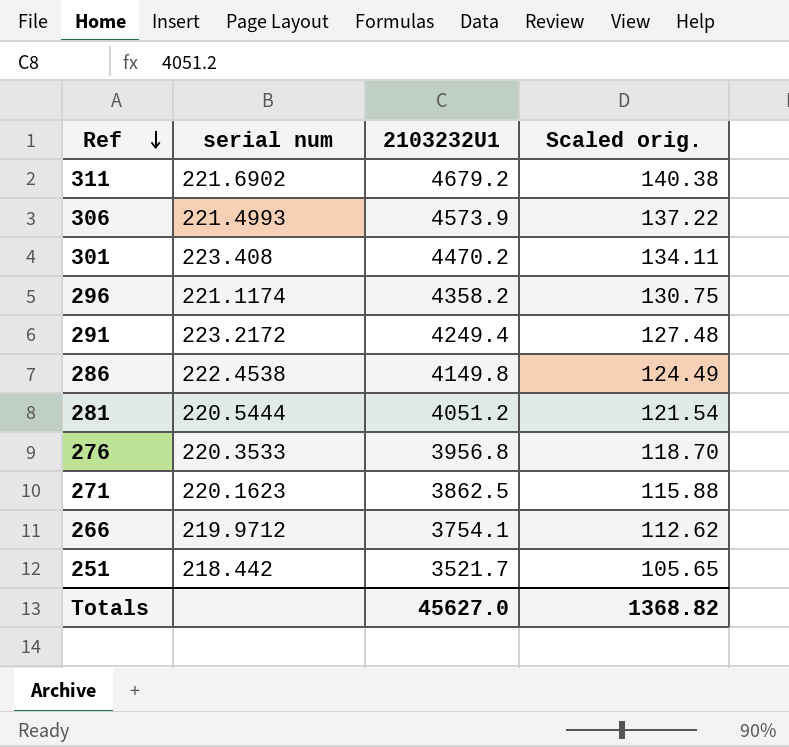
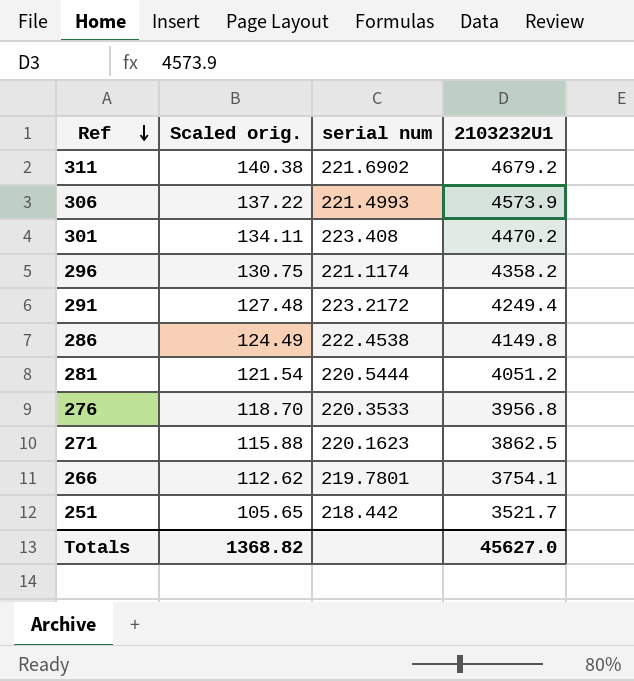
column Scaled orig. | position: 4 -> 2
266 | serial num: 219.9712 -> 219.7801

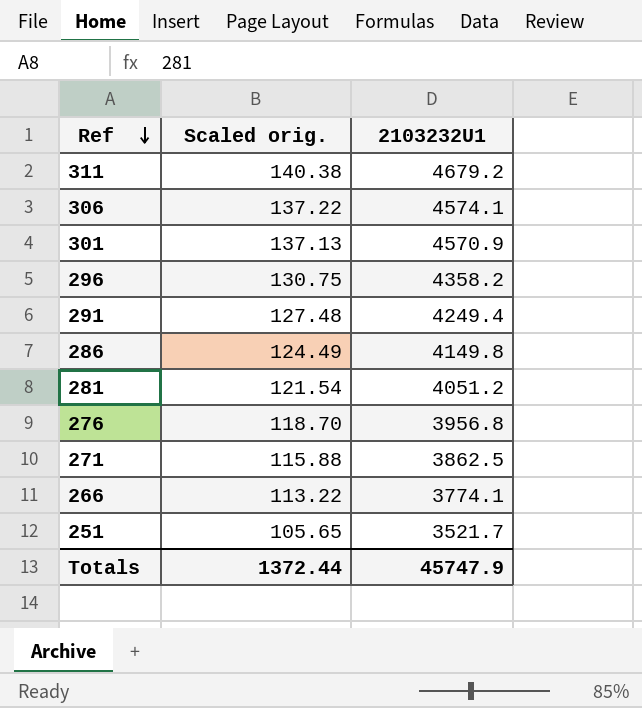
column serial num | position: 3 -> none
306 | 2103232U1: 4573.9 -> 4574.1
301 | Scaled orig.: 134.11 -> 137.13
301 | 2103232U1: 4470.2 -> 4570.9
266 | Scaled orig.: 112.62 -> 113.22
266 | 2103232U1: 3754.1 -> 3774.1
Totals | Scaled orig.: 1368.82 -> 1372.44
Totals | 2103232U1: 45627.0 -> 45747.9

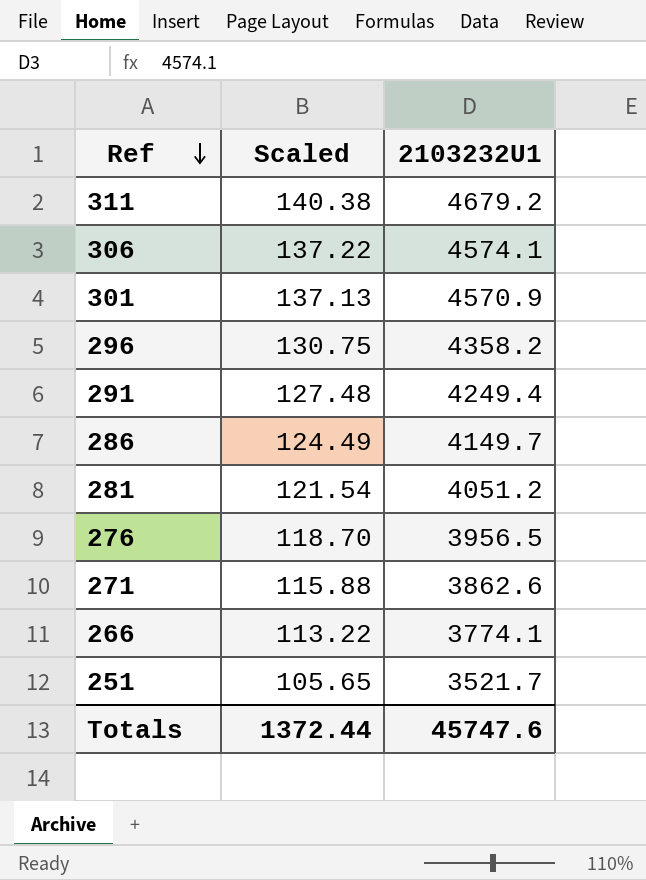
column name: Scaled orig. -> Scaled
286 | 2103232U1: 4149.8 -> 4149.7
276 | 2103232U1: 3956.8 -> 3956.5
271 | 2103232U1: 3862.5 -> 3862.6
Totals | 2103232U1: 45747.9 -> 45747.6

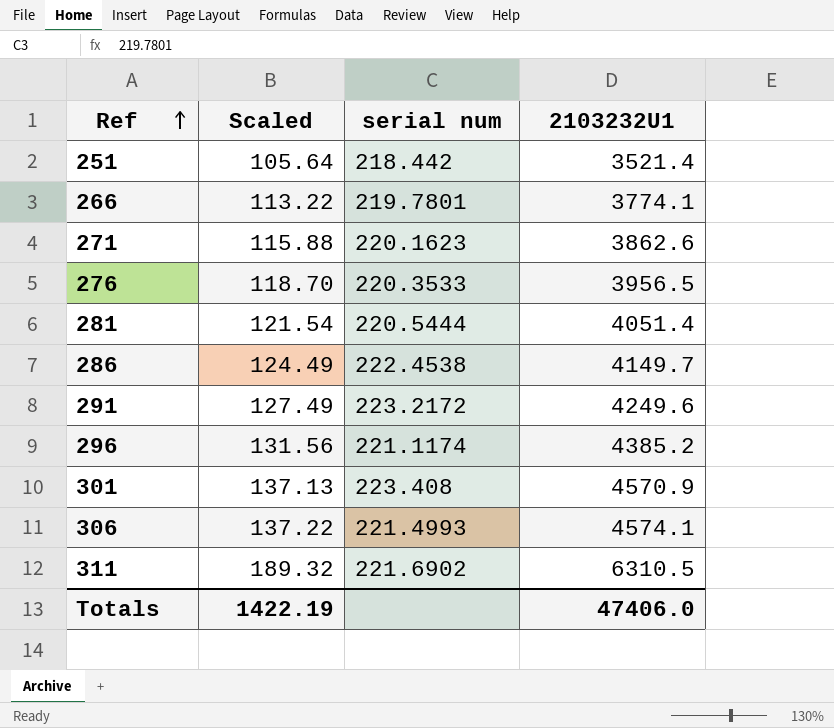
row order: Ref descending -> Ref ascending
column serial num | position: none -> 3
251 | Scaled: 105.65 -> 105.64
251 | 2103232U1: 3521.7 -> 3521.4
281 | 2103232U1: 4051.2 -> 4051.4
291 | Scaled: 127.48 -> 127.49
291 | 2103232U1: 4249.4 -> 4249.6
296 | Scaled: 130.75 -> 131.56
296 | 2103232U1: 4358.2 -> 4385.2
311 | Scaled: 140.38 -> 189.32
311 | 2103232U1: 4679.2 -> 6310.5
Totals | Scaled: 1372.44 -> 1422.19
Totals | 2103232U1: 45747.6 -> 47406.0

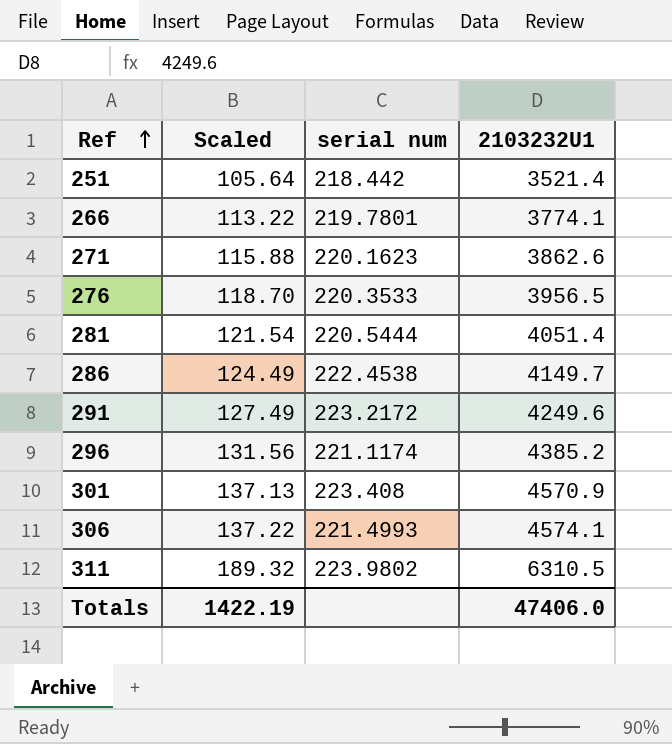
311 | serial num: 221.6902 -> 223.9802

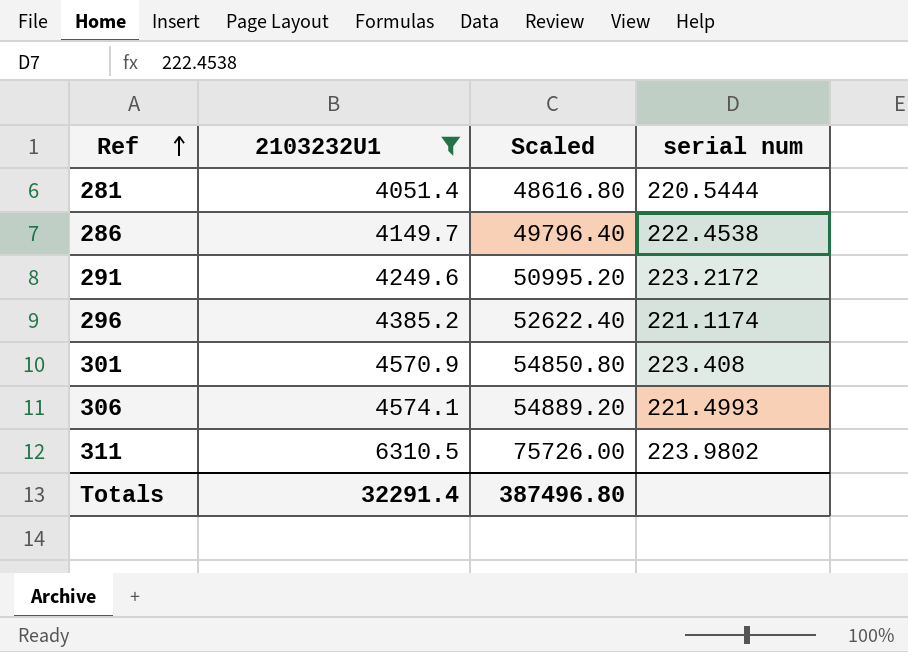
filter: none -> 2103232U1 >= 4051.4
column 2103232U1 | position: 4 -> 2
column Scaled | formula: [2103232U1] * 0.03 -> [2103232U1] * 12
Totals | 2103232U1: 47406.0 -> 32291.4
Totals | Scaled: 1422.19 -> 387496.80

